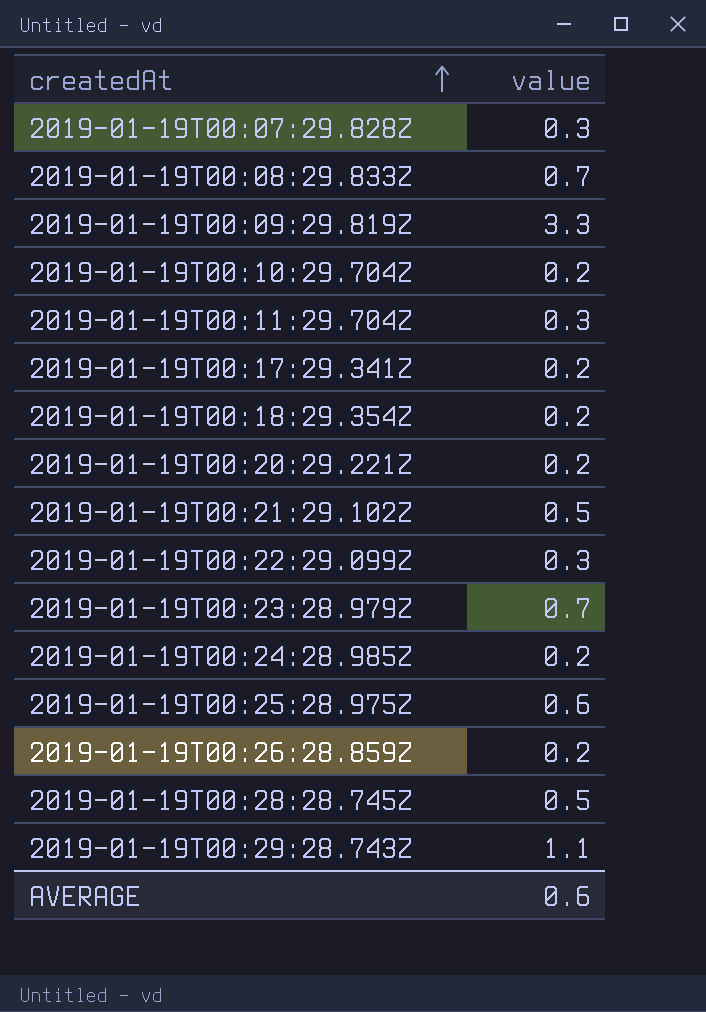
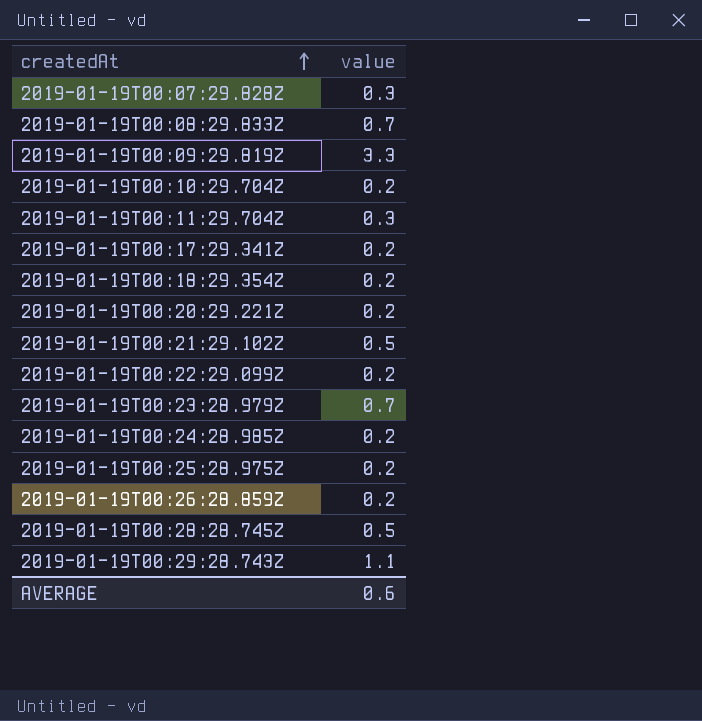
2019-01-19T00:22:29.099Z | value: 0.3 -> 0.2
2019-01-19T00:25:28.975Z | value: 0.6 -> 0.2

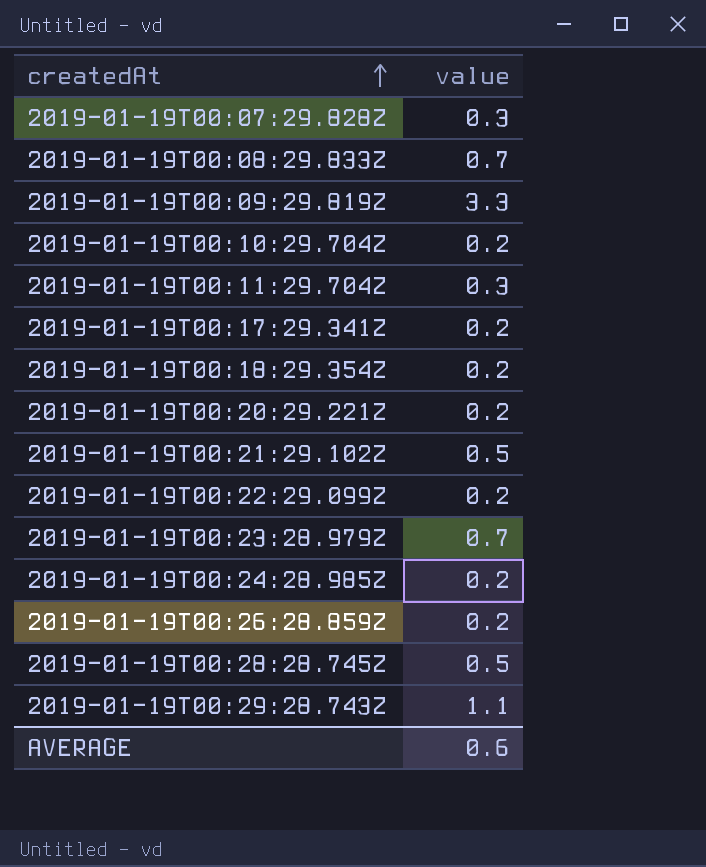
row 2019-01-19T00:25:28.975Z: 0.2 -> none

